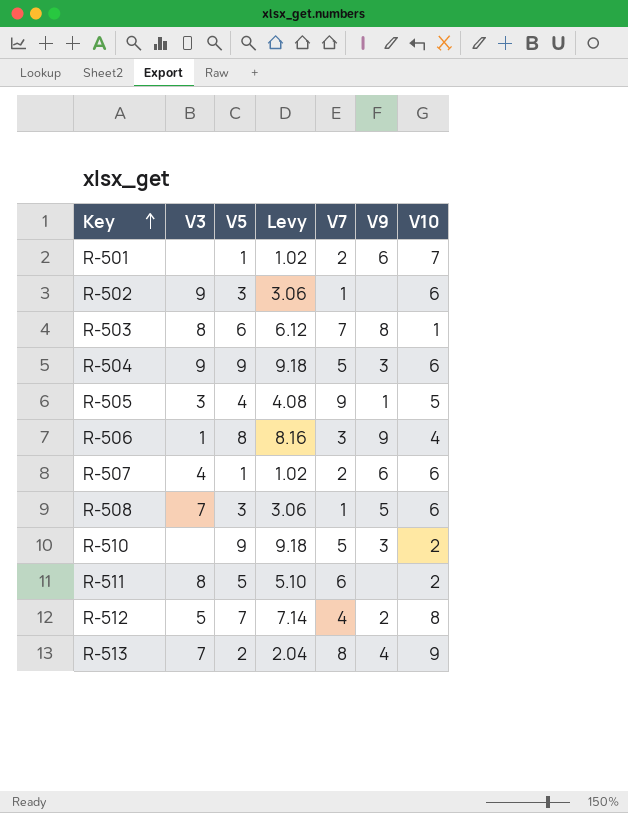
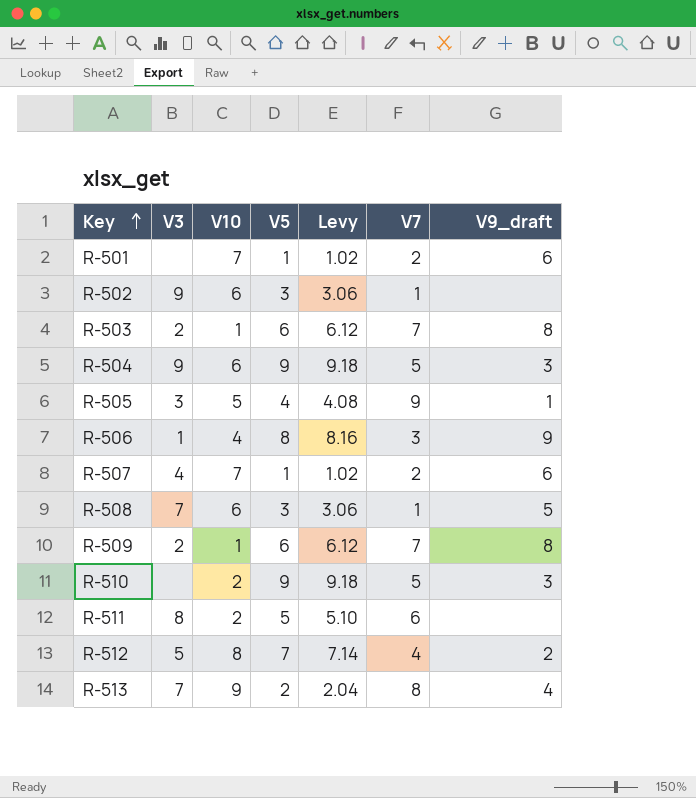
column V10 | position: 7 -> 3
column name: V9 -> V9_draft
R-503 | V3: 8 -> 2
R-507 | V10: 6 -> 7
row R-509: none -> 2 | 1 | 6 | 6.12 | 7 | 8

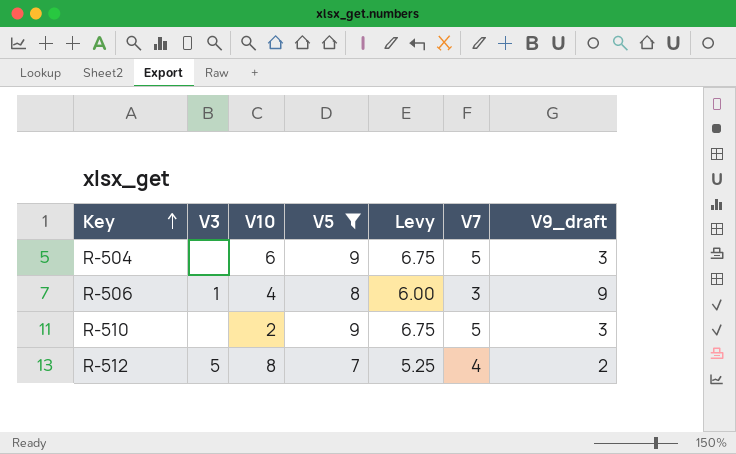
filter: none -> V5 >= 7
column Levy | formula: [V5] * 1.02 -> [V5] * 0.75
R-504 | V3: 9 -> none

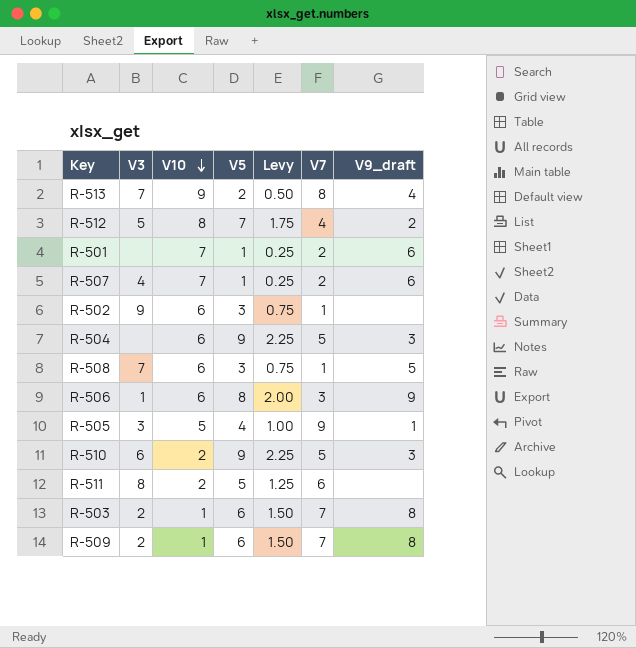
filter: V5 >= 7 -> none
row order: Key ascending -> V10 descending
column Levy | formula: [V5] * 0.75 -> [V5] * 0.25
R-506 | V10: 4 -> 6
R-510 | V3: none -> 6

